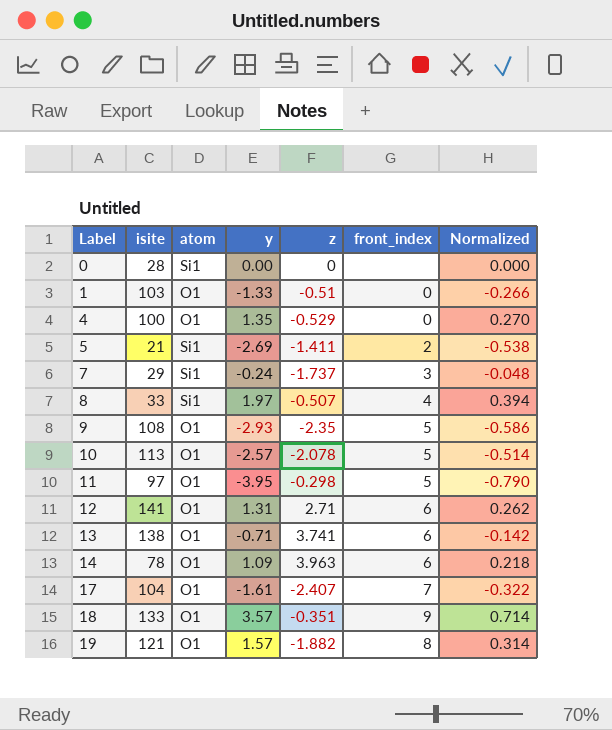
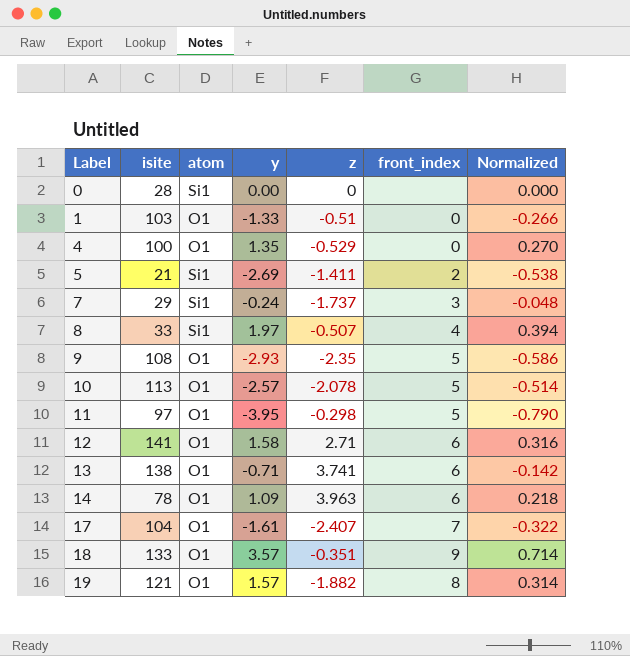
12 | y: 1.31 -> 1.58
12 | Normalized: 0.262 -> 0.316

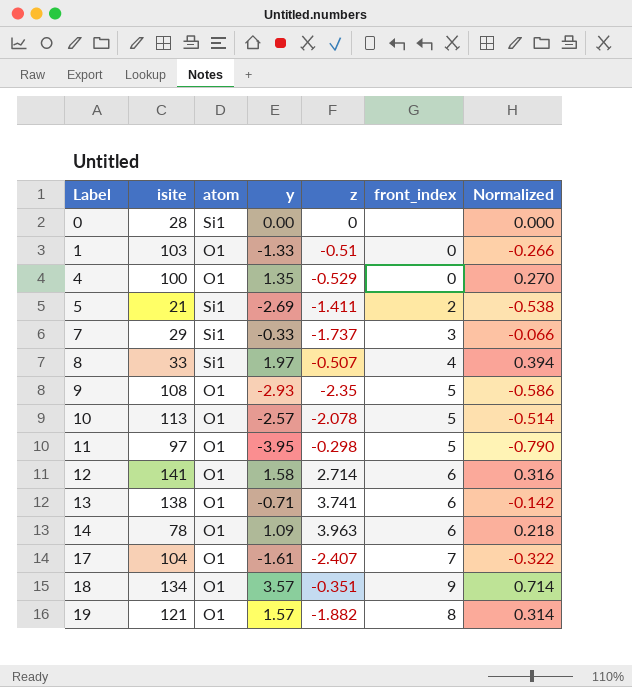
7 | y: -0.24 -> -0.33
7 | Normalized: -0.048 -> -0.066
12 | z: 2.71 -> 2.714
18 | isite: 133 -> 134

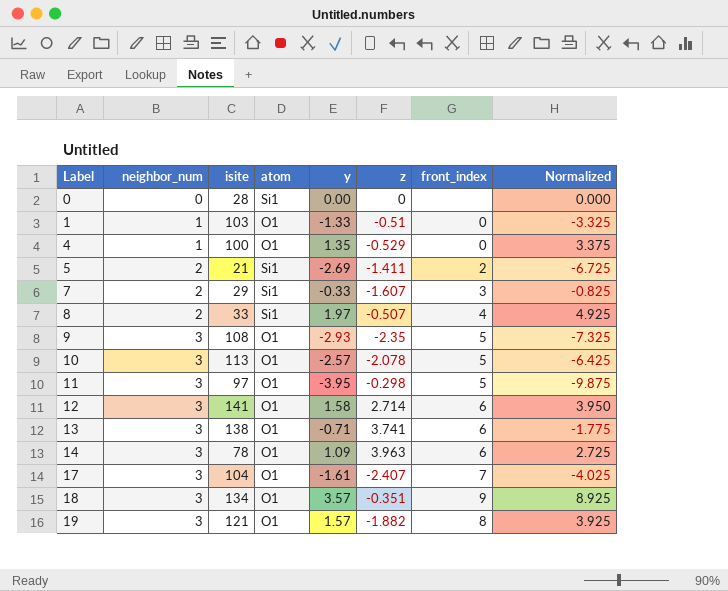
column neighbor_num | position: none -> 2
column Normalized | formula: [y] * 0.2 -> [y] * 2.5
7 | z: -1.737 -> -1.607

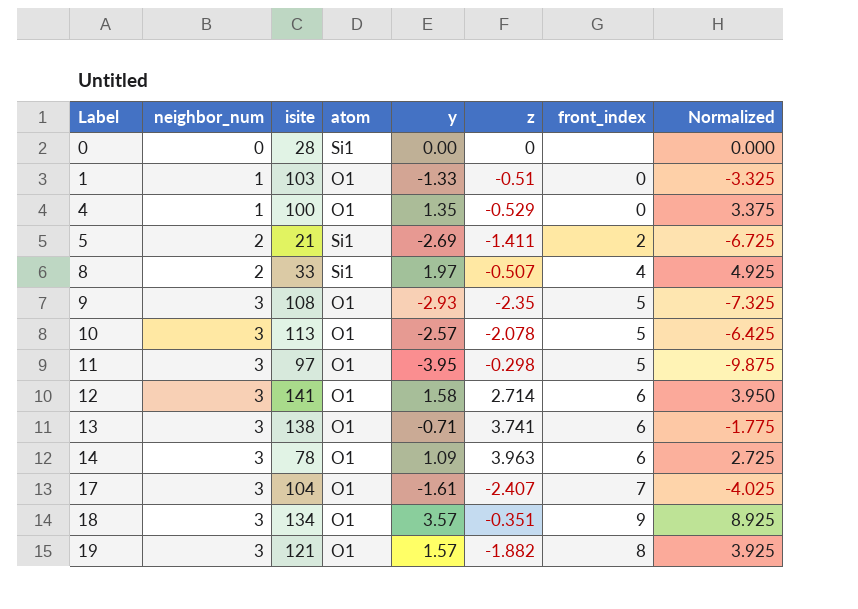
row 7: 2 | 29 | Si1 | -0.33 | -1.607 | 3 | -0.825 -> none

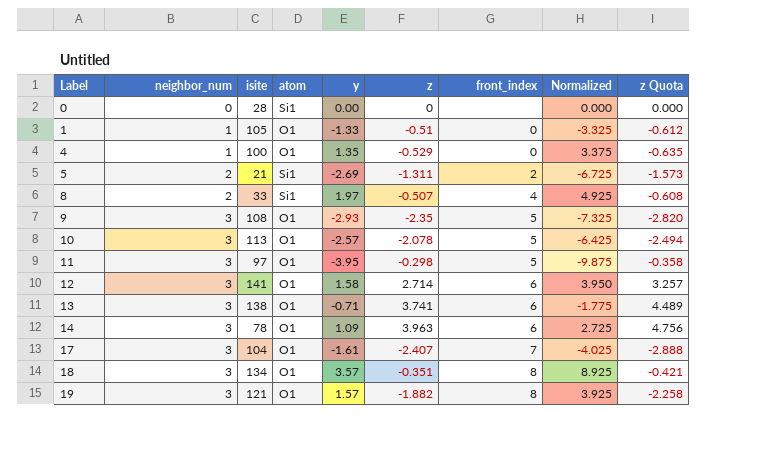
column z Quota | formula: none -> [z] * 1.2
1 | isite: 103 -> 105
5 | z: -1.411 -> -1.311
18 | front_index: 9 -> 8

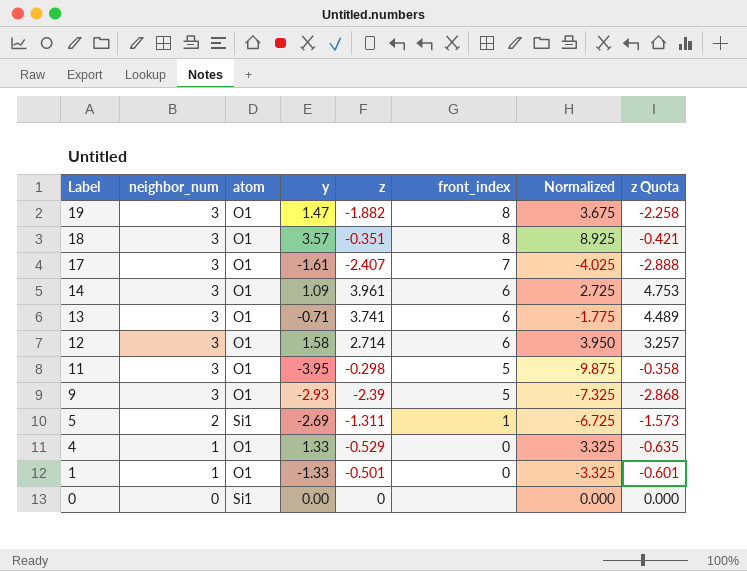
row order: Label ascending -> Label descending
column isite | position: 3 -> none
row 8: 2 | 33 | Si1 | 1.97 | -0.507 | 4 | 4.925 | -0.608 -> none
row 10: 3 | 113 | O1 | -2.57 | -2.078 | 5 | -6.425 | -2.494 -> none
19 | y: 1.57 -> 1.47
19 | Normalized: 3.925 -> 3.675
14 | z: 3.963 -> 3.961
14 | z Quota: 4.756 -> 4.753
9 | z: -2.35 -> -2.39
9 | z Quota: -2.820 -> -2.868
5 | front_index: 2 -> 1
4 | y: 1.35 -> 1.33
4 | Normalized: 3.375 -> 3.325
1 | z: -0.51 -> -0.501
1 | z Quota: -0.612 -> -0.601

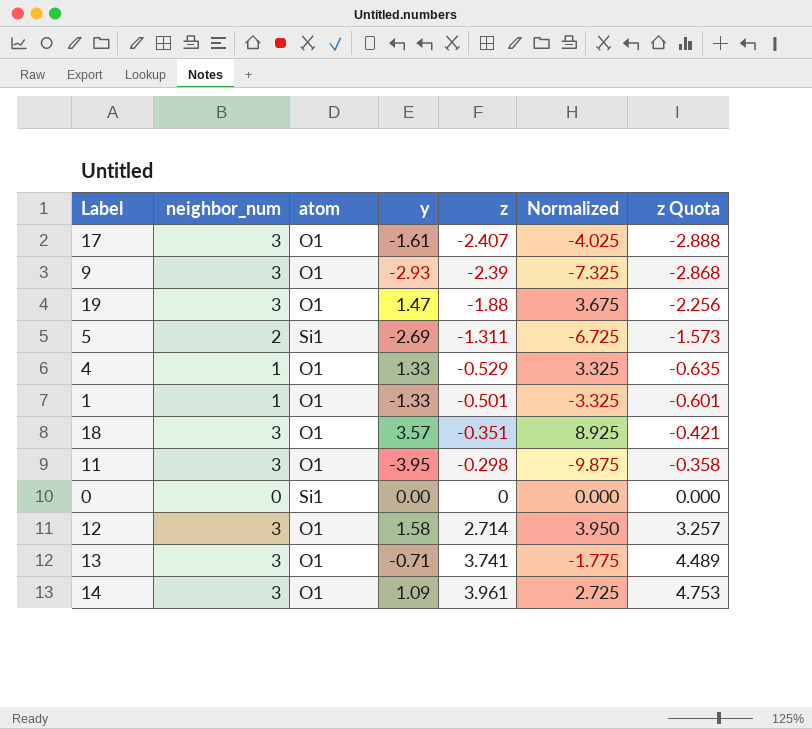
row order: Label descending -> z ascending
column front_index | position: 6 -> none
19 | z: -1.882 -> -1.88
19 | z Quota: -2.258 -> -2.256

